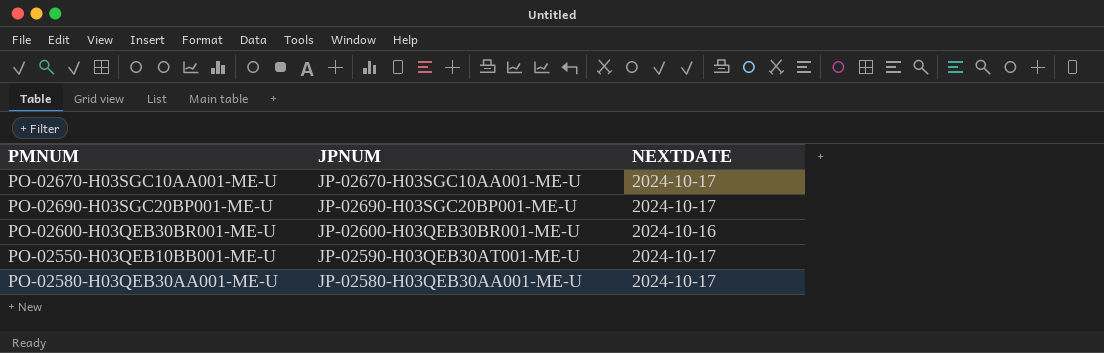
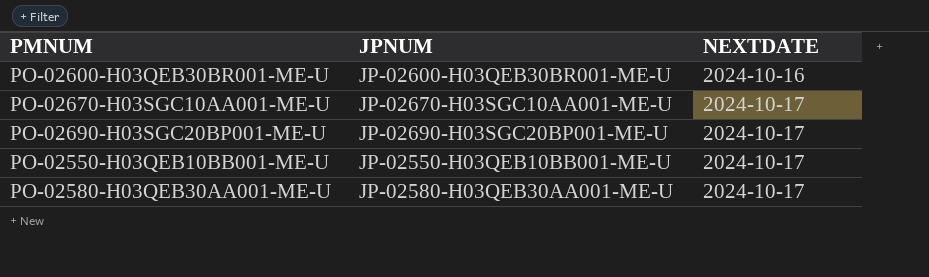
row order: none -> NEXTDATE ascending
PO-02550-H03QEB10BB001-ME-U | JPNUM: JP-02590-H03QEB30AT001-ME-U -> JP-02550-H03QEB10BB001-ME-U

